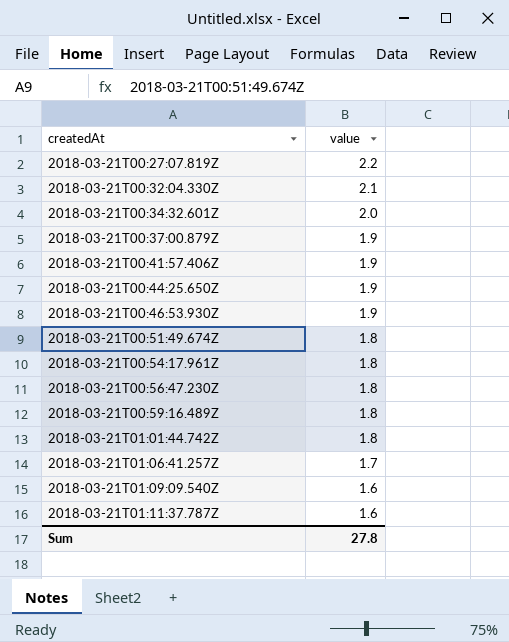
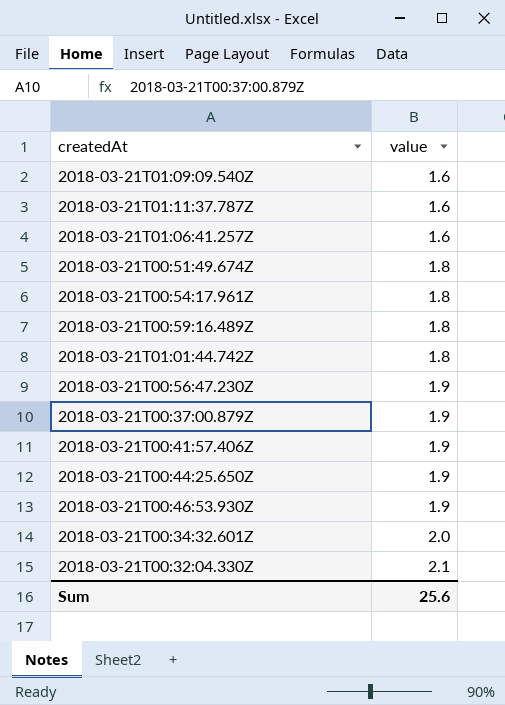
row order: createdAt ascending -> value ascending
row 2018-03-21T00:27:07.819Z: 2.2 -> none
2018-03-21T01:06:41.257Z | value: 1.7 -> 1.6
2018-03-21T00:56:47.230Z | value: 1.8 -> 1.9
Sum | value: 27.8 -> 25.6

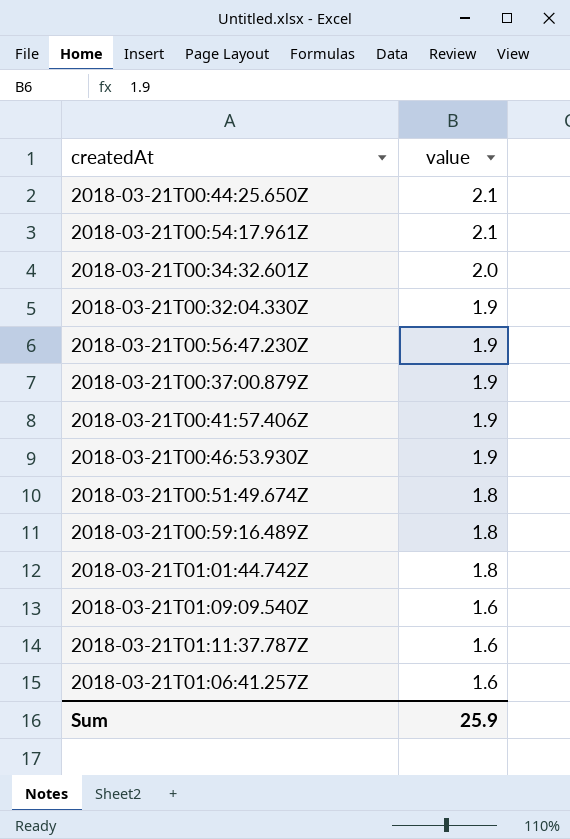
row order: value ascending -> value descending
2018-03-21T00:44:25.650Z | value: 1.9 -> 2.1
2018-03-21T00:54:17.961Z | value: 1.8 -> 2.1
2018-03-21T00:32:04.330Z | value: 2.1 -> 1.9
Sum | value: 25.6 -> 25.9

